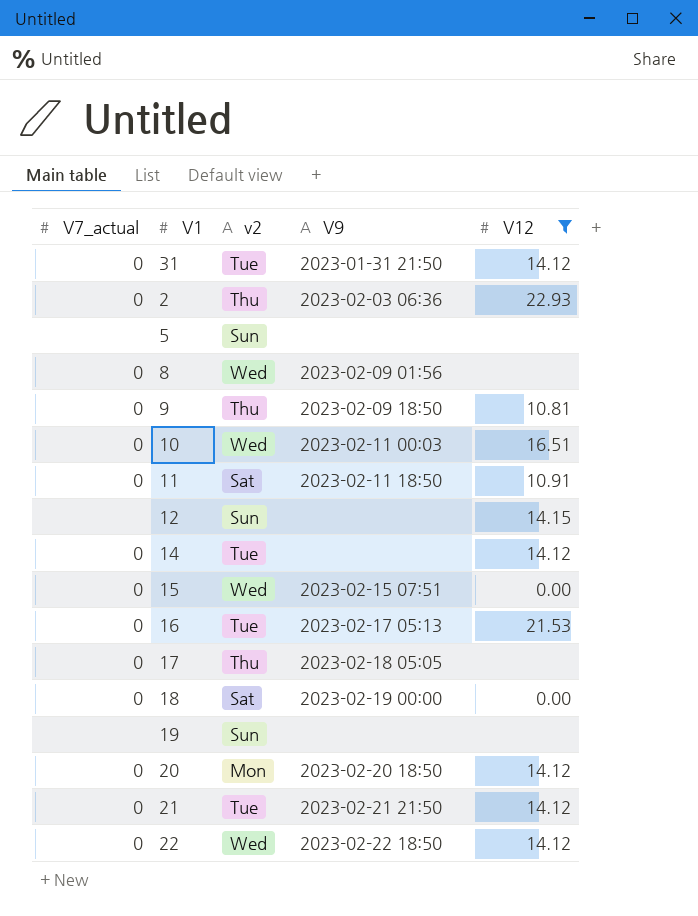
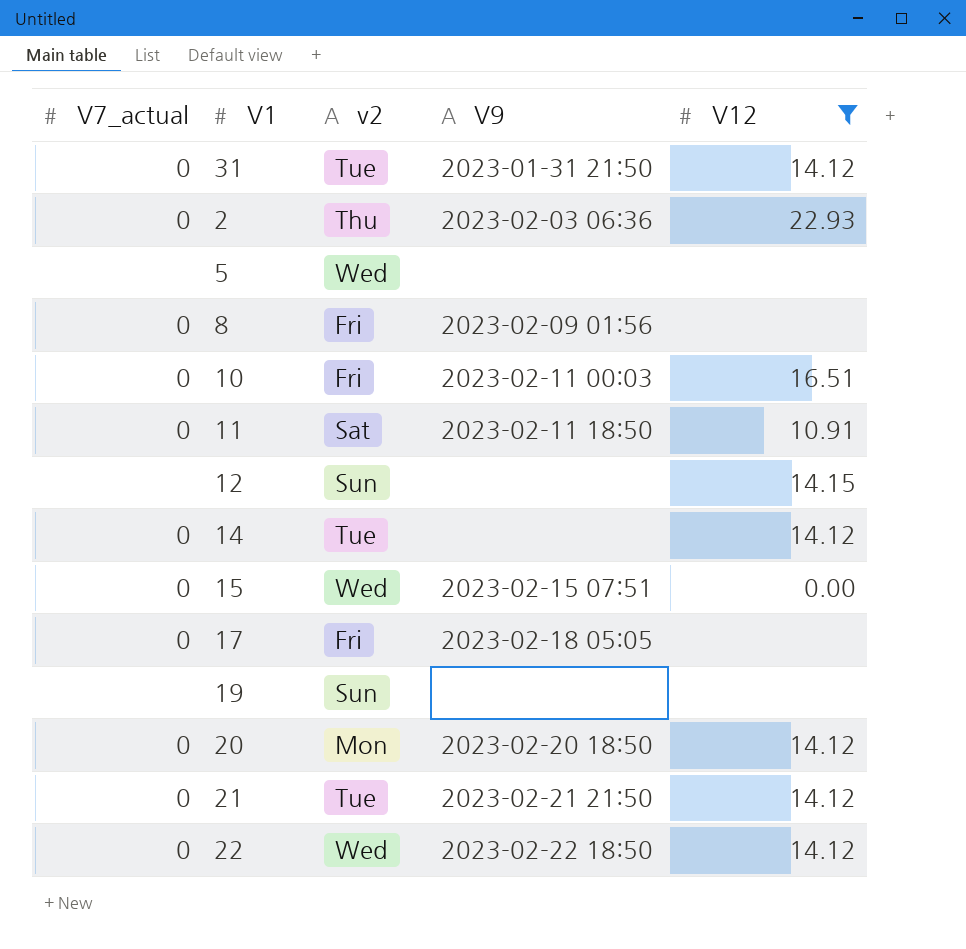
row 9: 0 | Thu | 2023-02-09 18:50 | 10.81 -> none
row 16: 0 | Tue | 2023-02-17 05:13 | 21.53 -> none
row 18: 0 | Sat | 2023-02-19 00:00 | 0.00 -> none
5 | v2: Sun -> Wed
8 | v2: Wed -> Fri
10 | v2: Wed -> Fri
17 | v2: Thu -> Fri

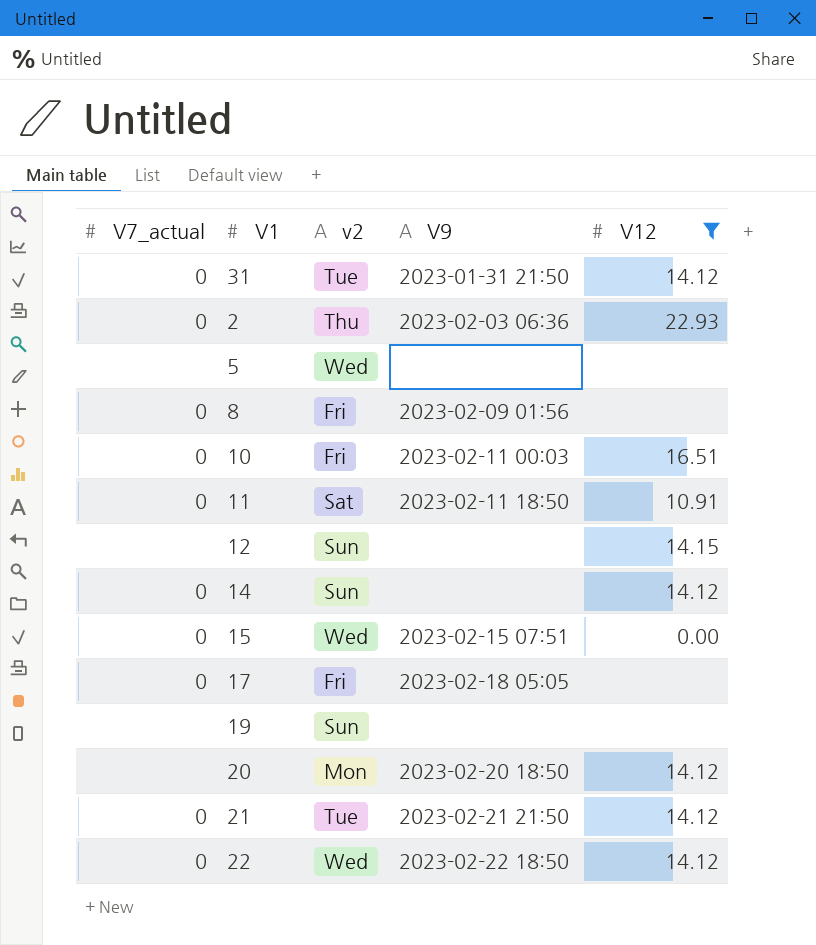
14 | v2: Tue -> Sun
20 | V7_actual: 0 -> none

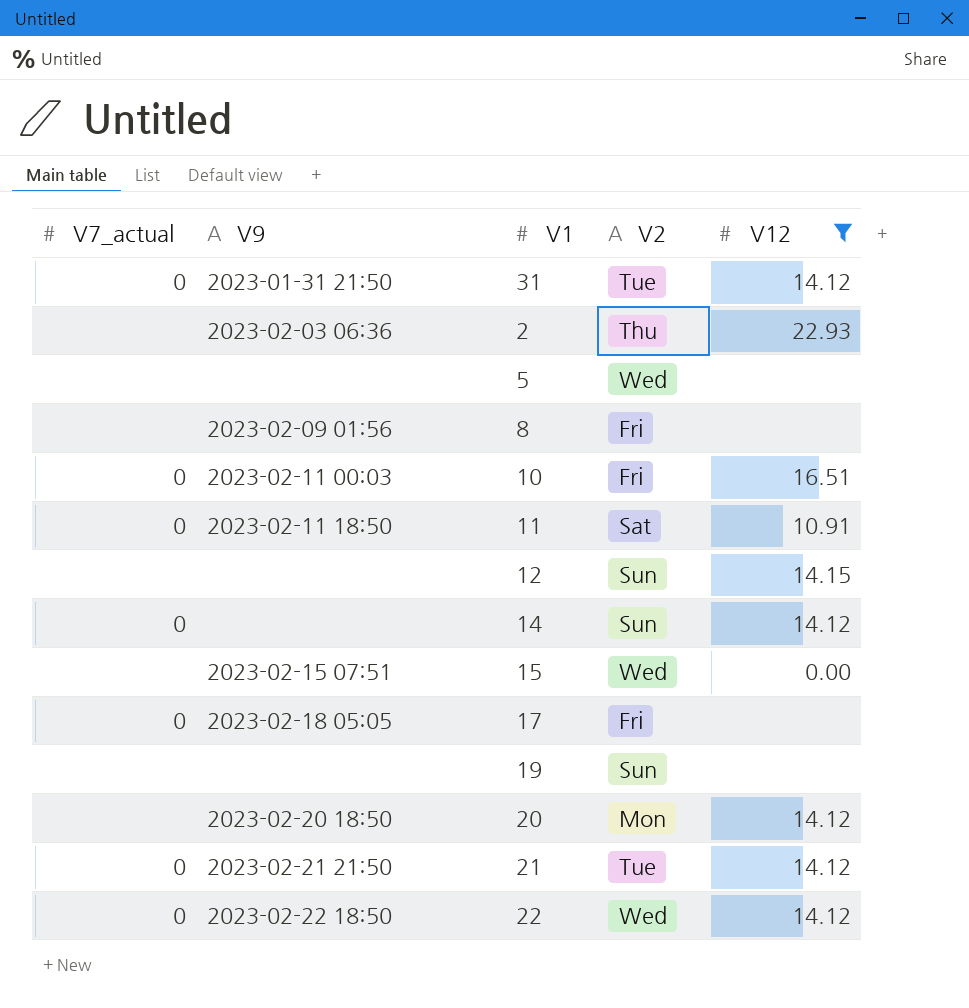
column V9 | position: 4 -> 2
column name: v2 -> V2
2 | V7_actual: 0 -> none
8 | V7_actual: 0 -> none
15 | V7_actual: 0 -> none

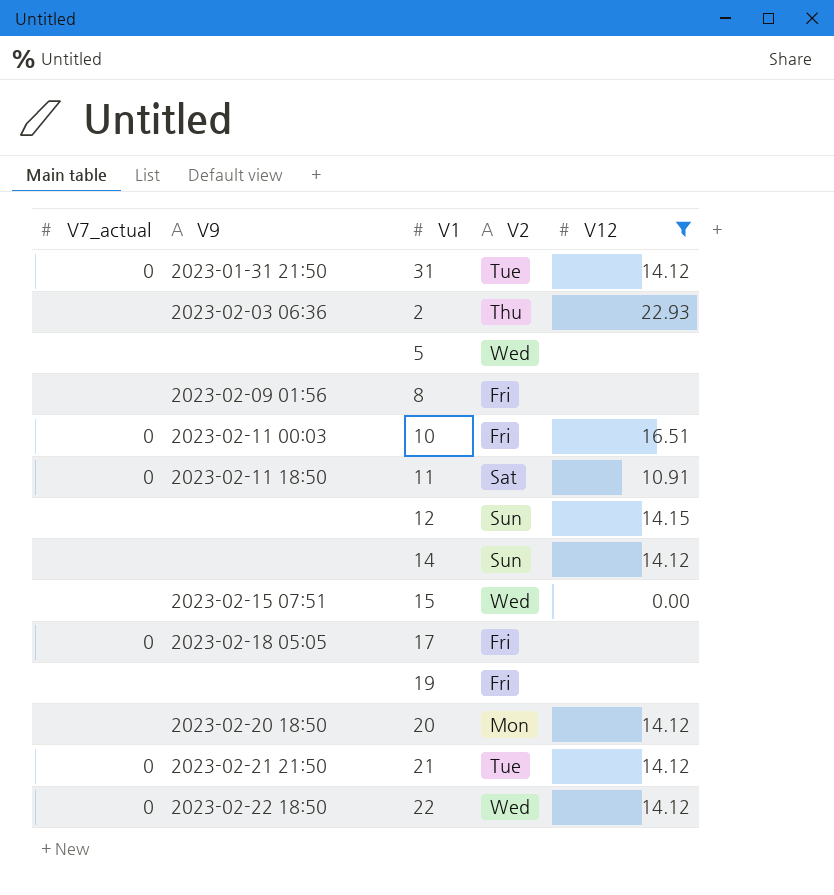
14 | V7_actual: 0 -> none
19 | V2: Sun -> Fri

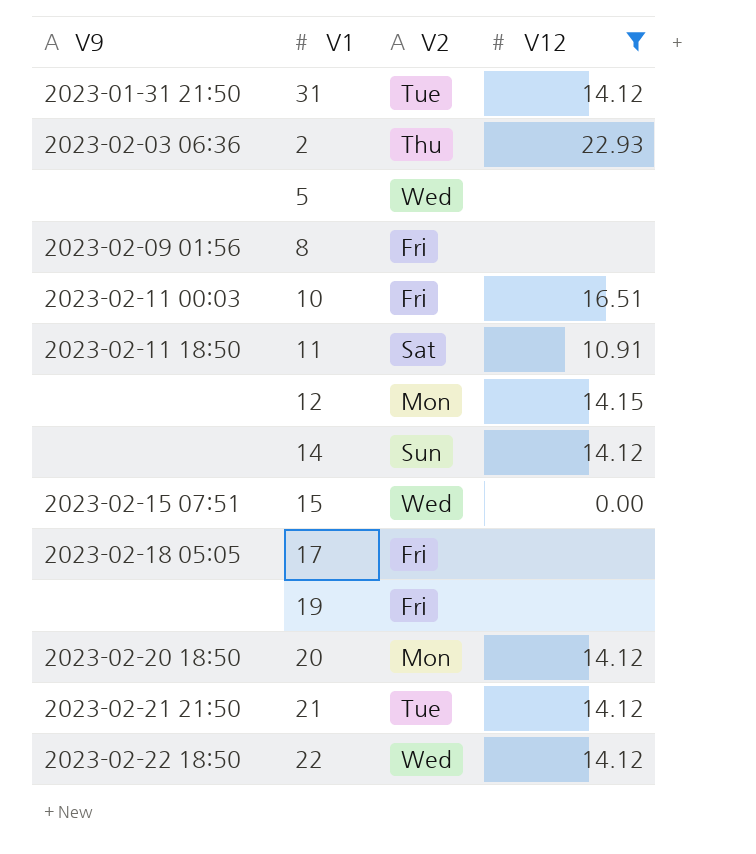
column V7_actual | position: 1 -> none
12 | V2: Sun -> Mon

